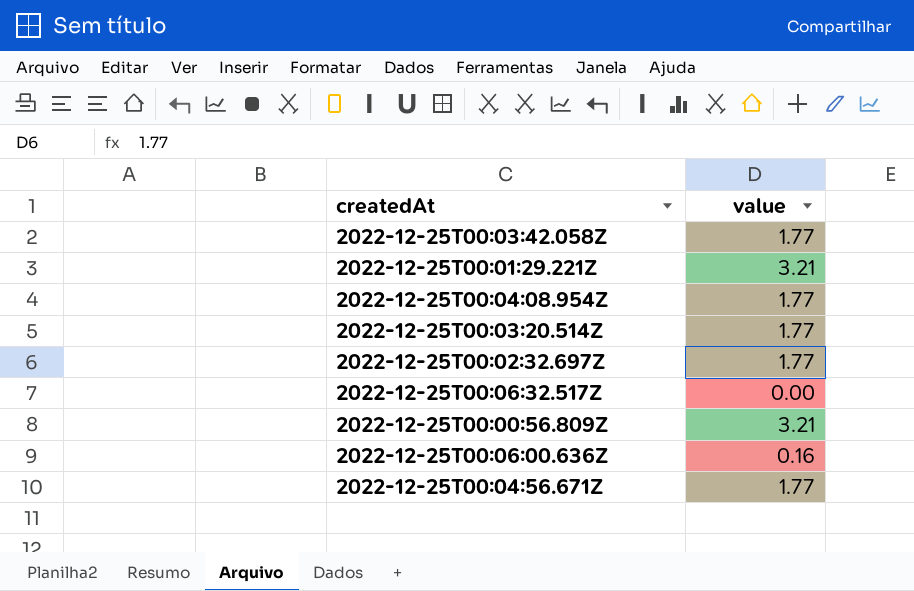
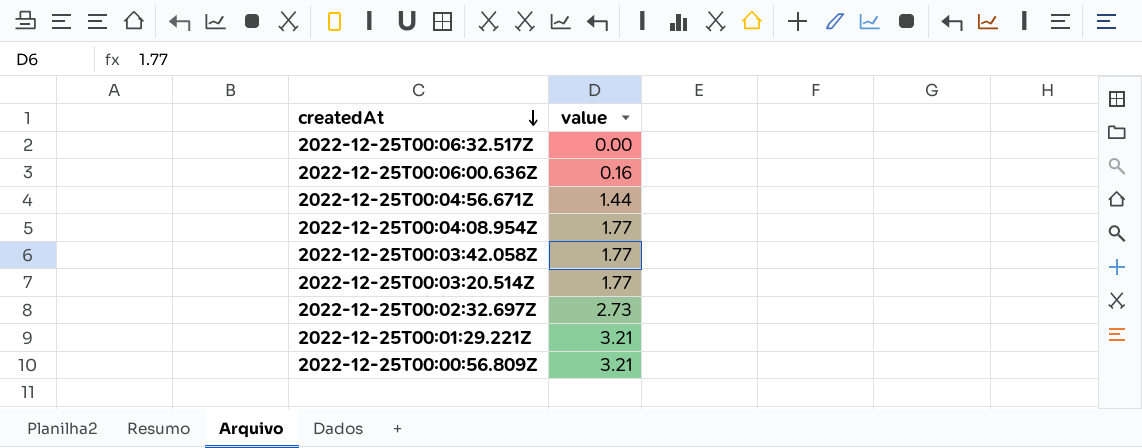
row order: none -> createdAt descending
2022-12-25T00:04:56.671Z | value: 1.77 -> 1.44
2022-12-25T00:02:32.697Z | value: 1.77 -> 2.73

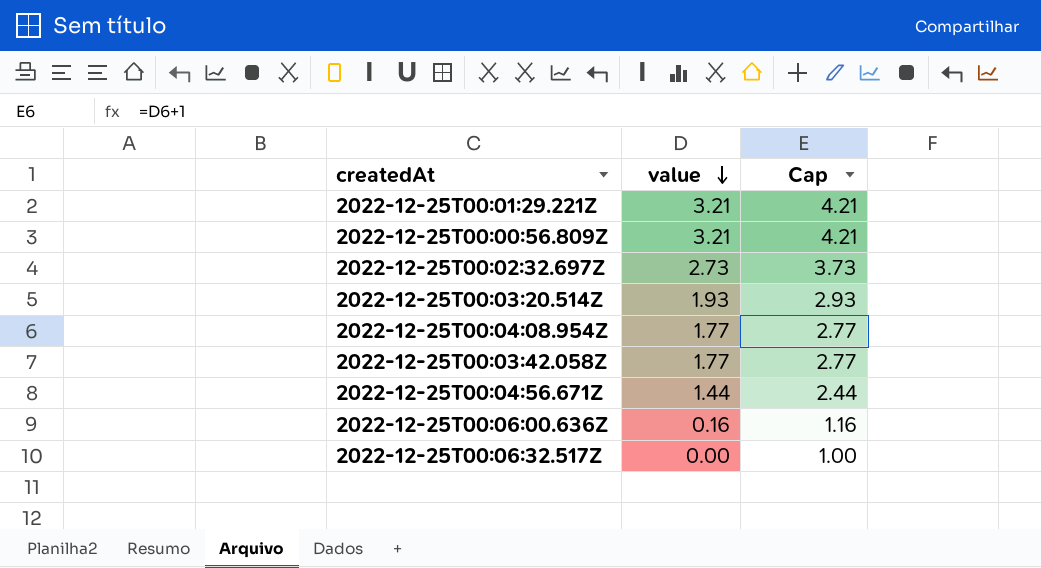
row order: createdAt descending -> value descending
column Cap | formula: none -> [value] + 1
2022-12-25T00:03:20.514Z | value: 1.77 -> 1.93

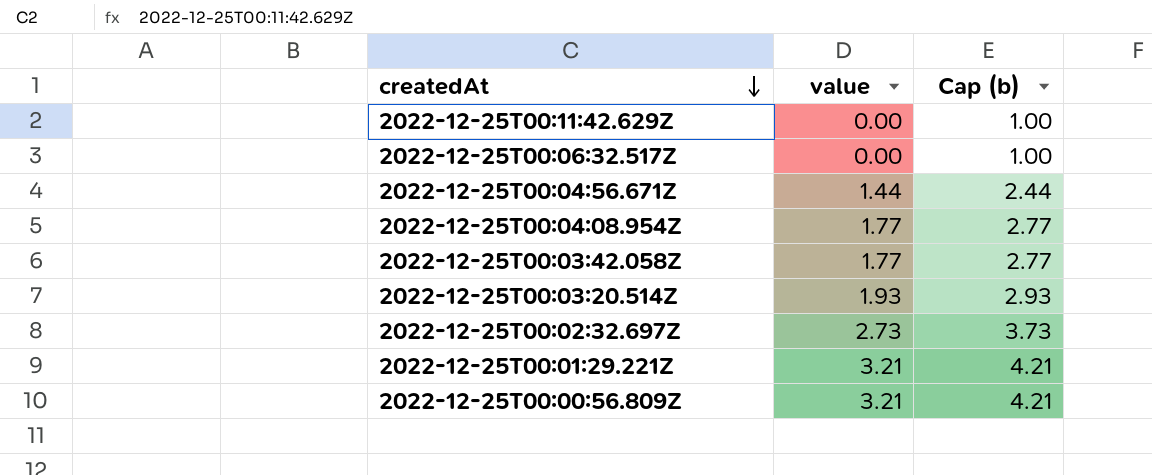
row order: value descending -> createdAt descending
column name: Cap -> Cap (b)
row 2022-12-25T00:06:00.636Z: 0.16 | 1.16 -> none
row 2022-12-25T00:11:42.629Z: none -> 0.00 | 1.00

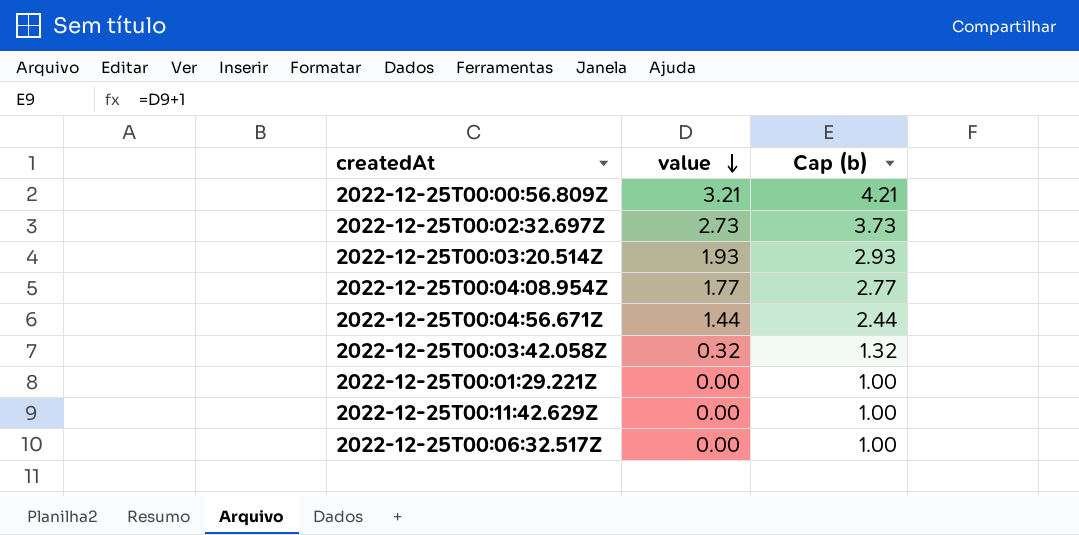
row order: createdAt descending -> value descending
2022-12-25T00:03:42.058Z | value: 1.77 -> 0.32
2022-12-25T00:03:42.058Z | Cap (b): 2.77 -> 1.32
2022-12-25T00:01:29.221Z | value: 3.21 -> 0.00
2022-12-25T00:01:29.221Z | Cap (b): 4.21 -> 1.00

